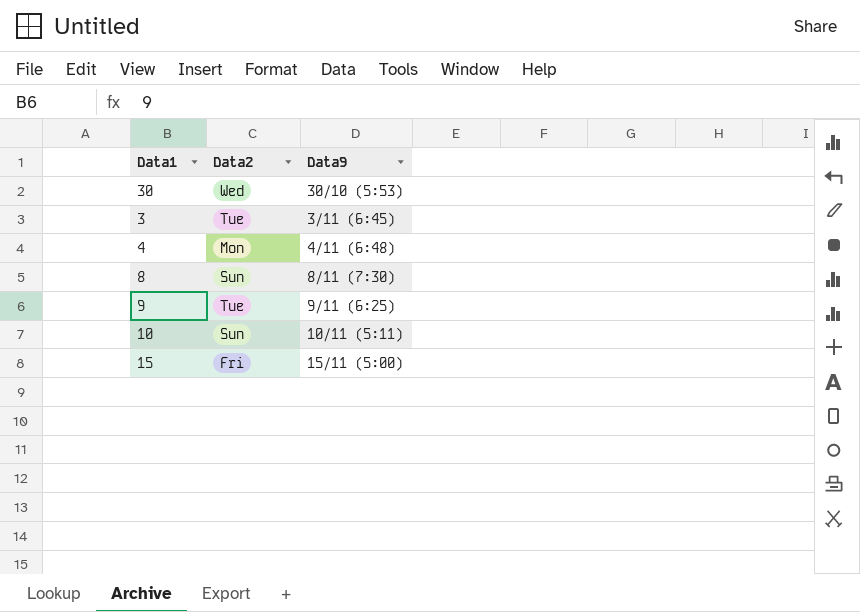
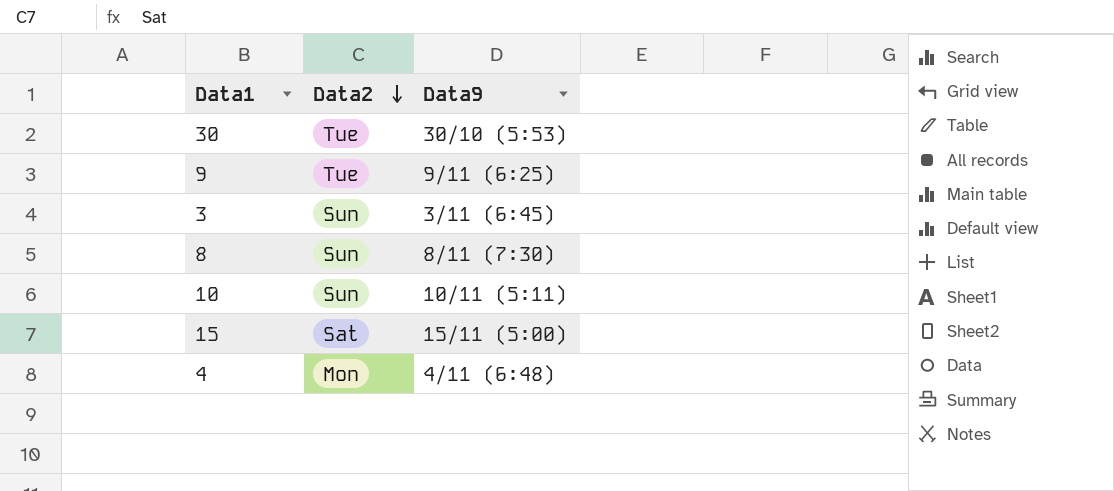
row order: none -> Data2 descending
30 | Data2: Wed -> Tue
3 | Data2: Tue -> Sun
15 | Data2: Fri -> Sat

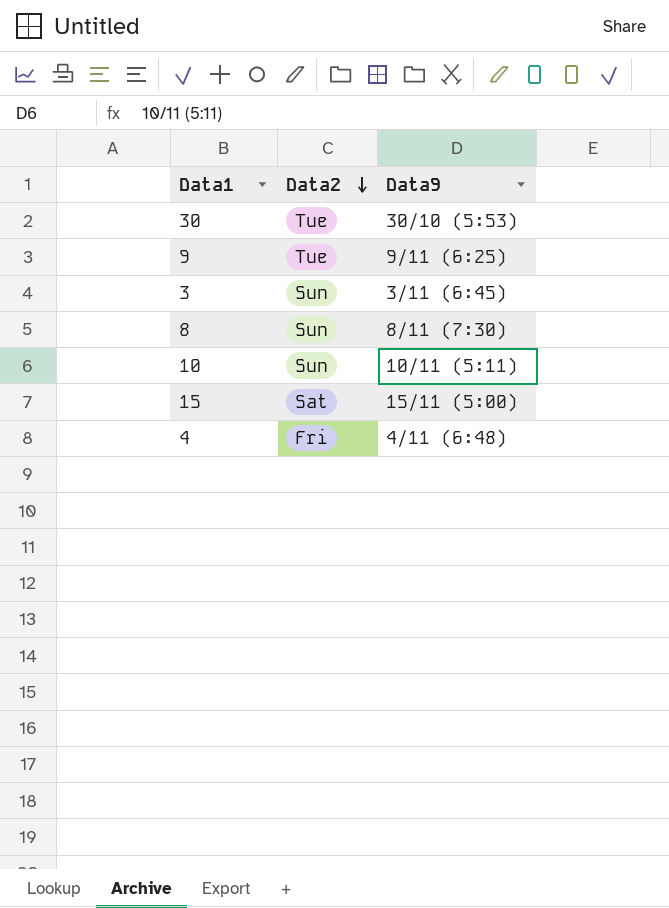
4 | Data2: Mon -> Fri

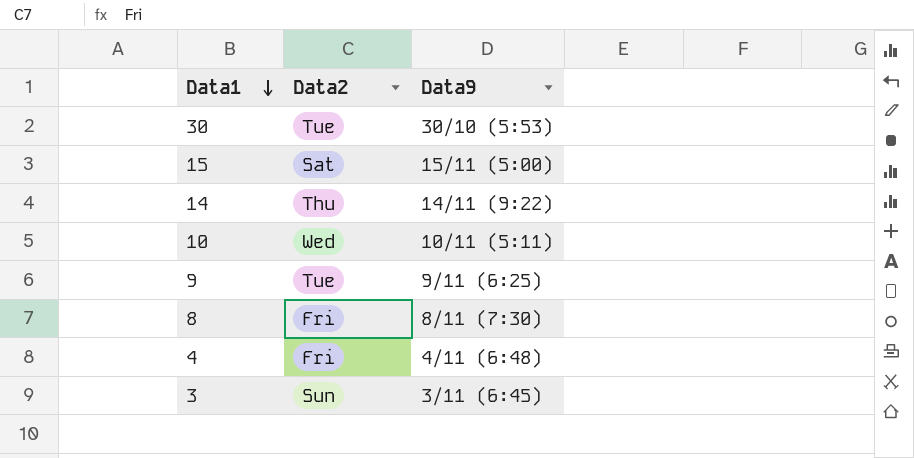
row order: Data2 descending -> Data1 descending
row 14: none -> Thu | 14/11 (9:22)
10 | Data2: Sun -> Wed
8 | Data2: Sun -> Fri

